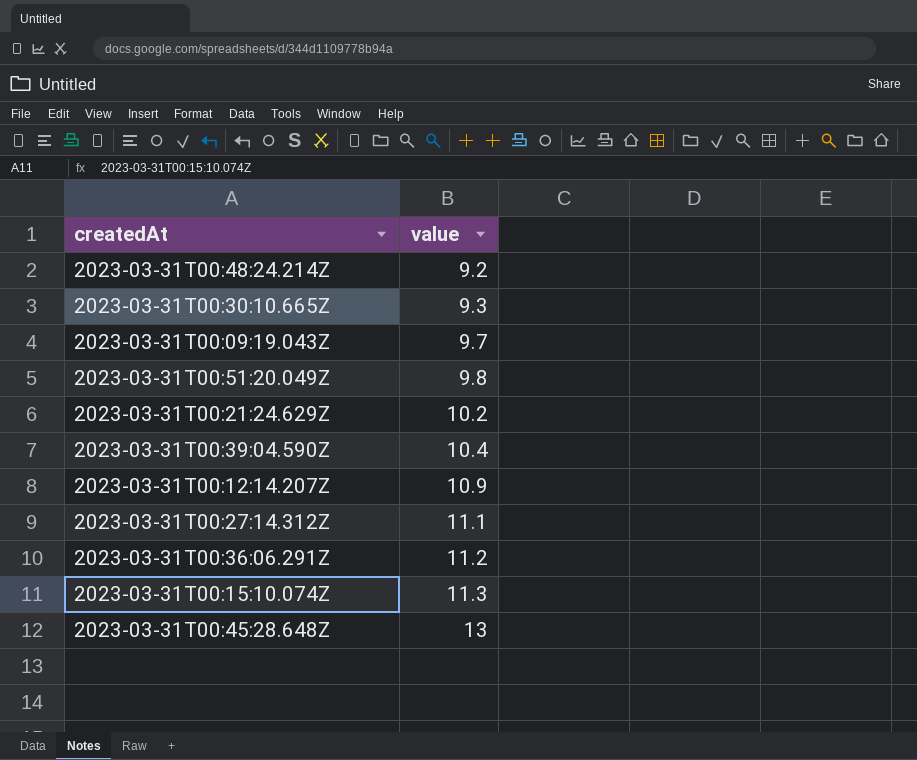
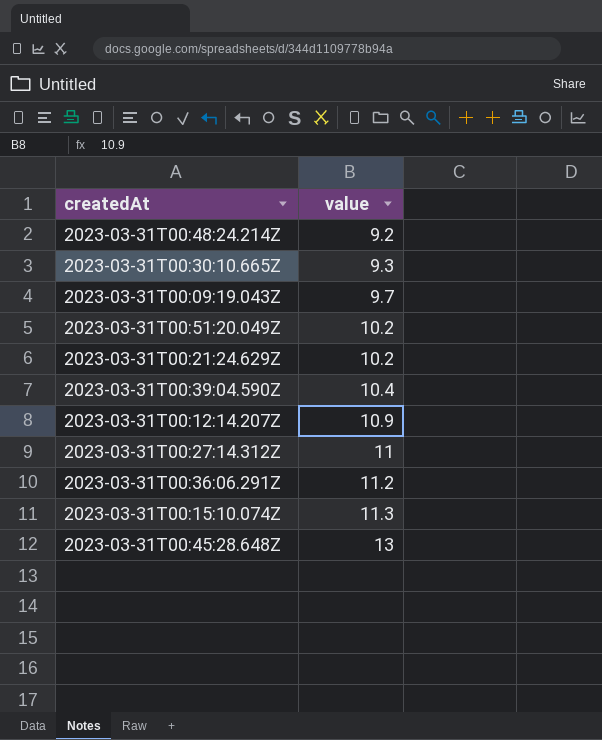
2023-03-31T00:51:20.049Z | value: 9.8 -> 10.2
2023-03-31T00:27:14.312Z | value: 11.1 -> 11

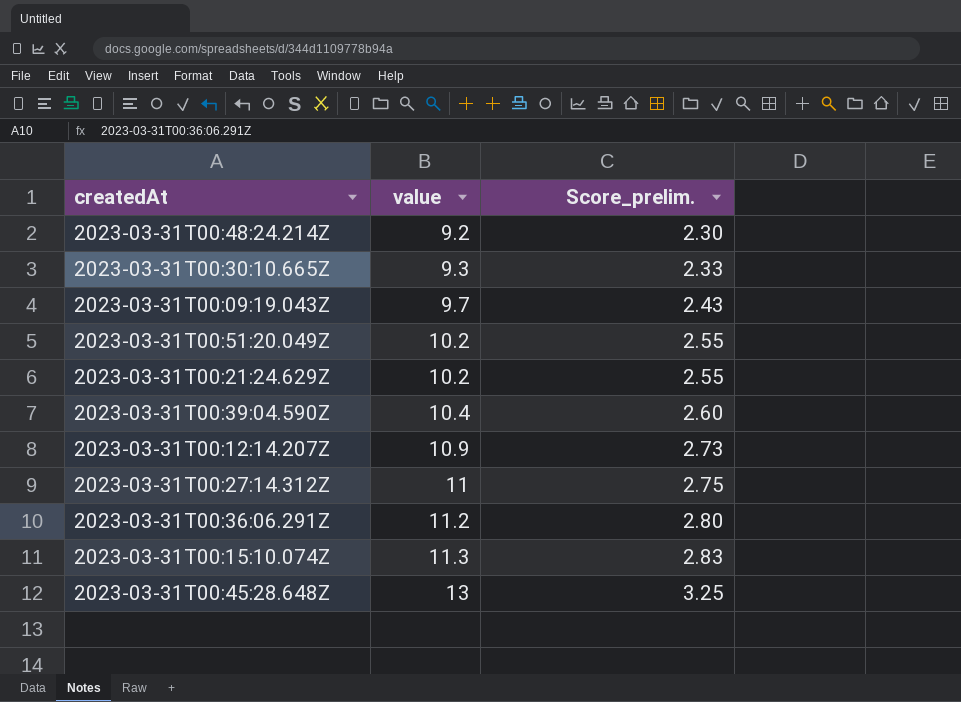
column Score_prelim. | formula: none -> [value] * 0.25

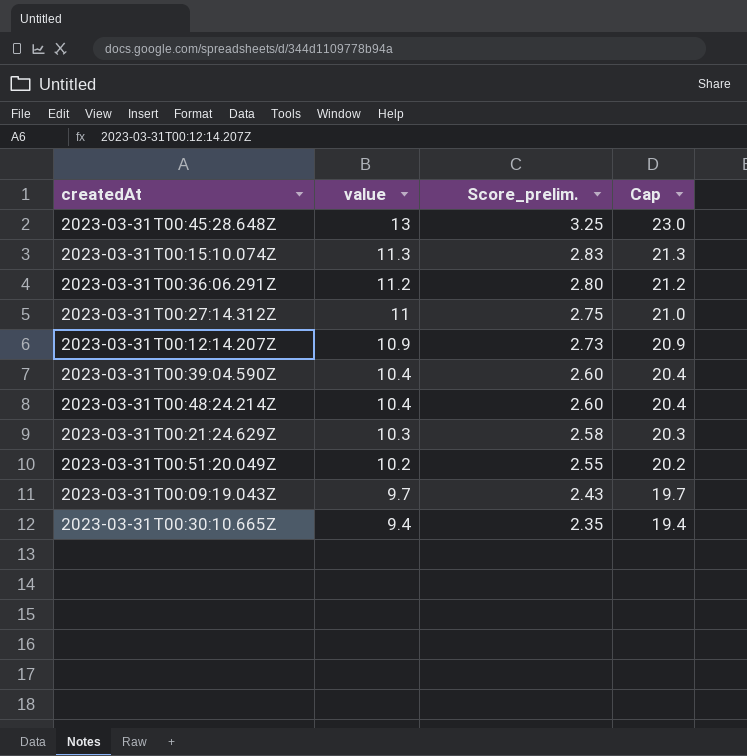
row order: value ascending -> value descending
column Cap | formula: none -> [value] + 10
2023-03-31T00:48:24.214Z | value: 9.2 -> 10.4
2023-03-31T00:48:24.214Z | Score_prelim.: 2.30 -> 2.60
2023-03-31T00:21:24.629Z | value: 10.2 -> 10.3
2023-03-31T00:21:24.629Z | Score_prelim.: 2.55 -> 2.58
2023-03-31T00:30:10.665Z | value: 9.3 -> 9.4
2023-03-31T00:30:10.665Z | Score_prelim.: 2.33 -> 2.35

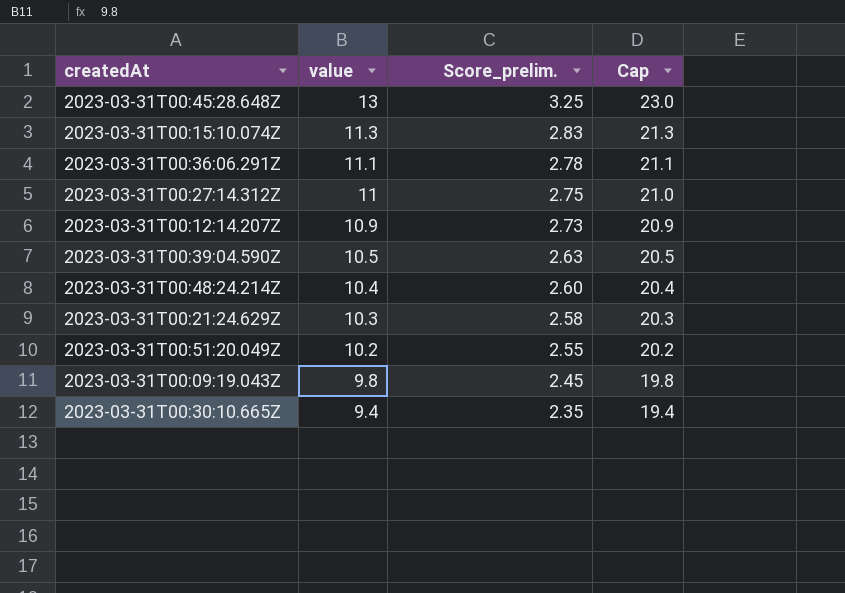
2023-03-31T00:36:06.291Z | value: 11.2 -> 11.1
2023-03-31T00:36:06.291Z | Score_prelim.: 2.80 -> 2.78
2023-03-31T00:36:06.291Z | Cap: 21.2 -> 21.1
2023-03-31T00:39:04.590Z | value: 10.4 -> 10.5
2023-03-31T00:39:04.590Z | Score_prelim.: 2.60 -> 2.63
2023-03-31T00:39:04.590Z | Cap: 20.4 -> 20.5
2023-03-31T00:09:19.043Z | value: 9.7 -> 9.8
2023-03-31T00:09:19.043Z | Score_prelim.: 2.43 -> 2.45
2023-03-31T00:09:19.043Z | Cap: 19.7 -> 19.8

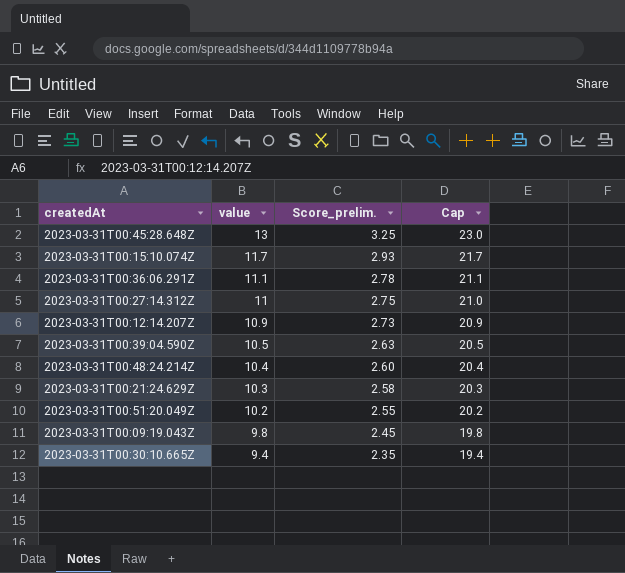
2023-03-31T00:15:10.074Z | value: 11.3 -> 11.7
2023-03-31T00:15:10.074Z | Score_prelim.: 2.83 -> 2.93
2023-03-31T00:15:10.074Z | Cap: 21.3 -> 21.7

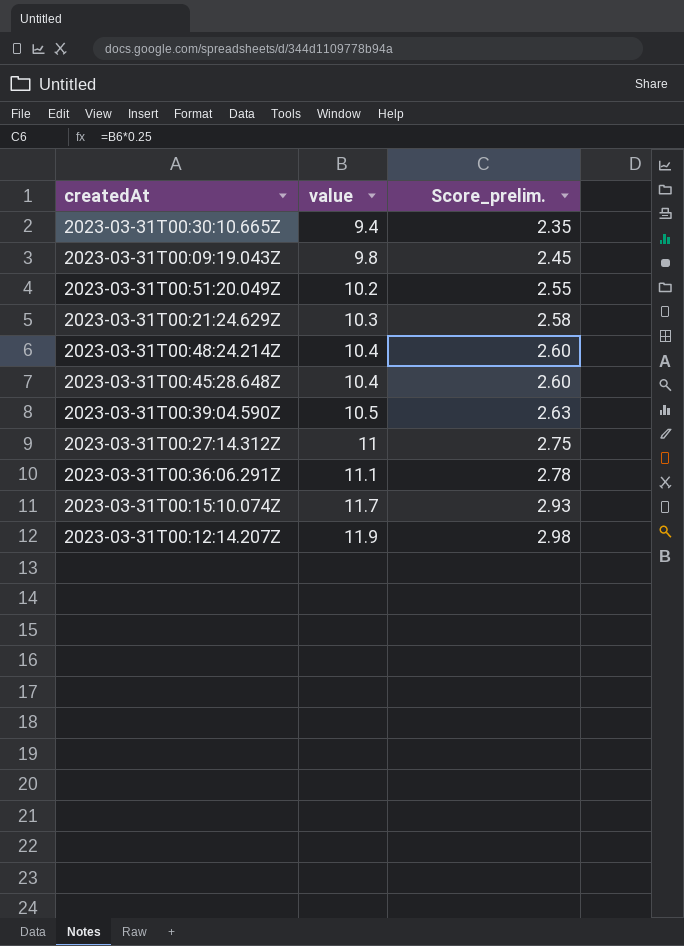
row order: value descending -> value ascending
column Cap | formula: [value] + 10 -> none
2023-03-31T00:45:28.648Z | value: 13 -> 10.4
2023-03-31T00:45:28.648Z | Score_prelim.: 3.25 -> 2.60
2023-03-31T00:12:14.207Z | value: 10.9 -> 11.9
2023-03-31T00:12:14.207Z | Score_prelim.: 2.73 -> 2.98

